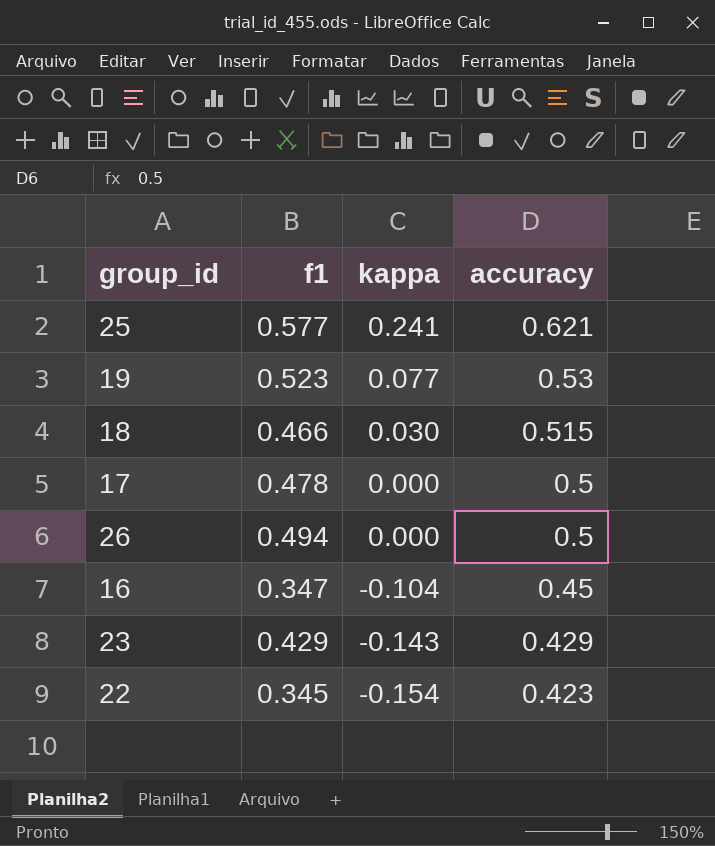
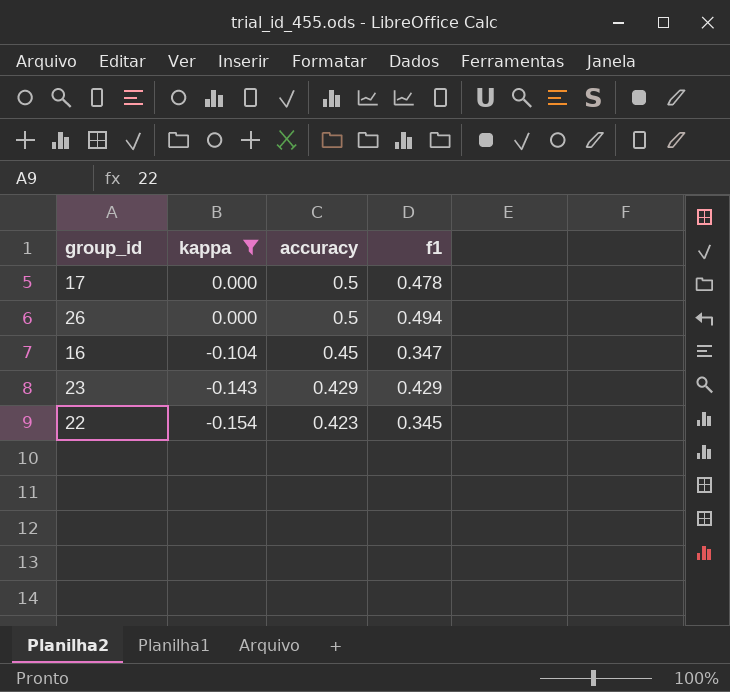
filter: none -> kappa <= 0.000
column f1 | position: 2 -> 4

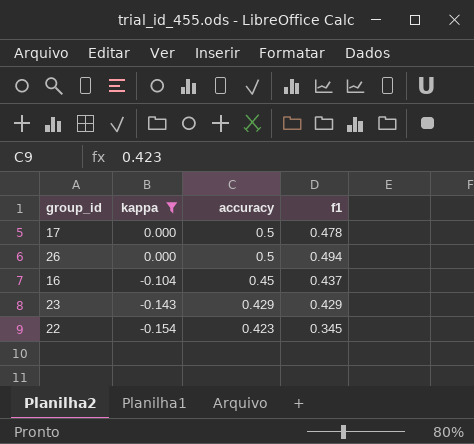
16 | f1: 0.347 -> 0.437

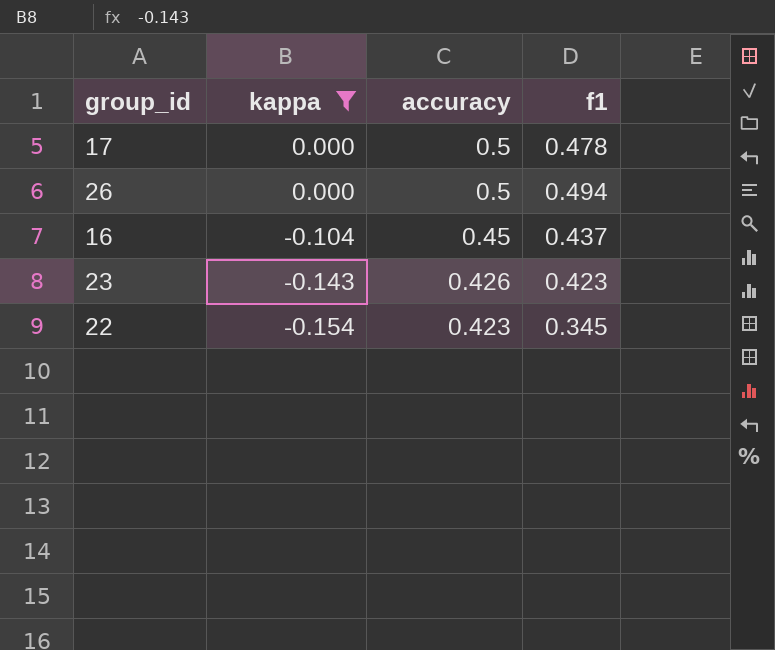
23 | accuracy: 0.429 -> 0.426
23 | f1: 0.429 -> 0.423

